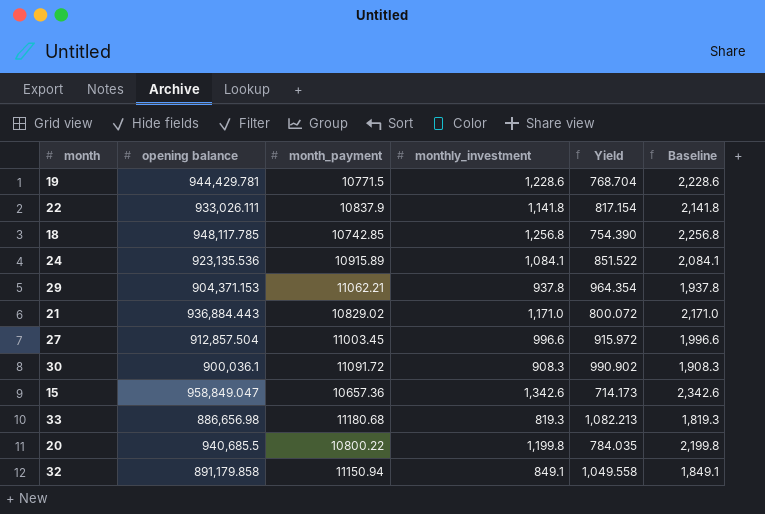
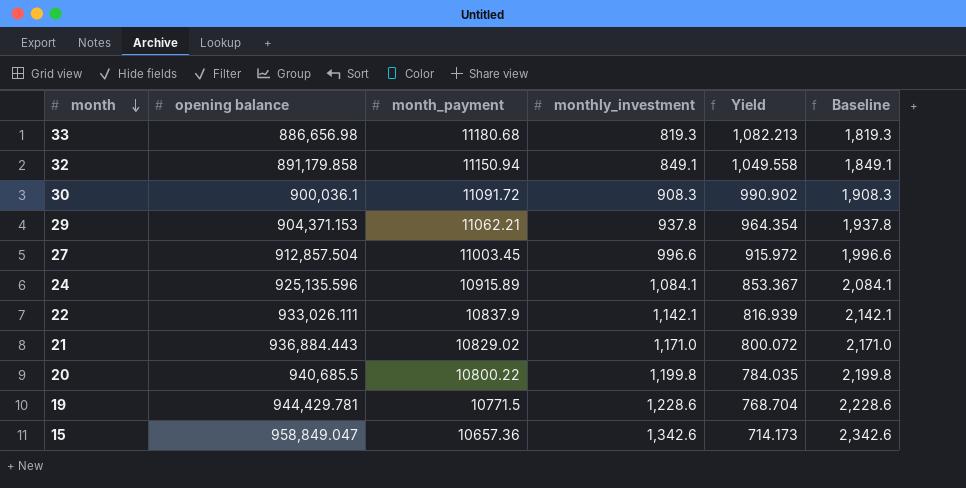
row order: none -> month descending
row 18: 948,117.785 | 10742.85 | 1,256.8 | 754.390 | 2,256.8 -> none
24 | opening balance: 923,135.536 -> 925,135.596
24 | Yield: 851.522 -> 853.367
22 | monthly_investment: 1,141.8 -> 1,142.1
22 | Yield: 817.154 -> 816.939
22 | Baseline: 2,141.8 -> 2,142.1

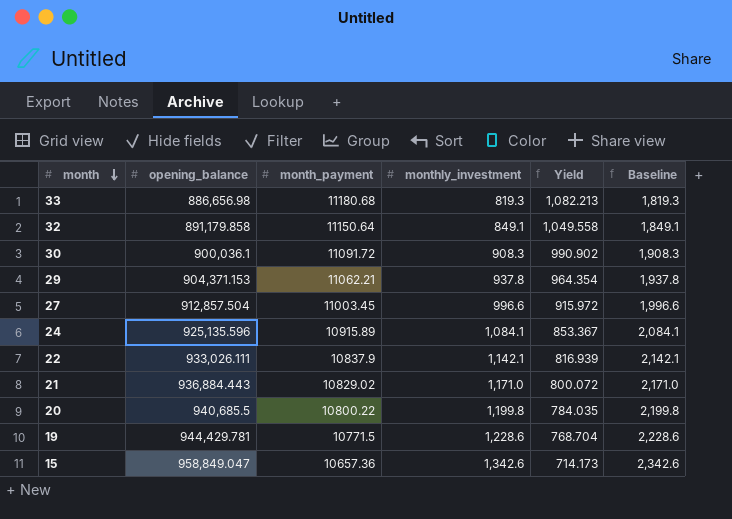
column name: opening balance -> opening_balance
32 | month_payment: 11150.94 -> 11150.64

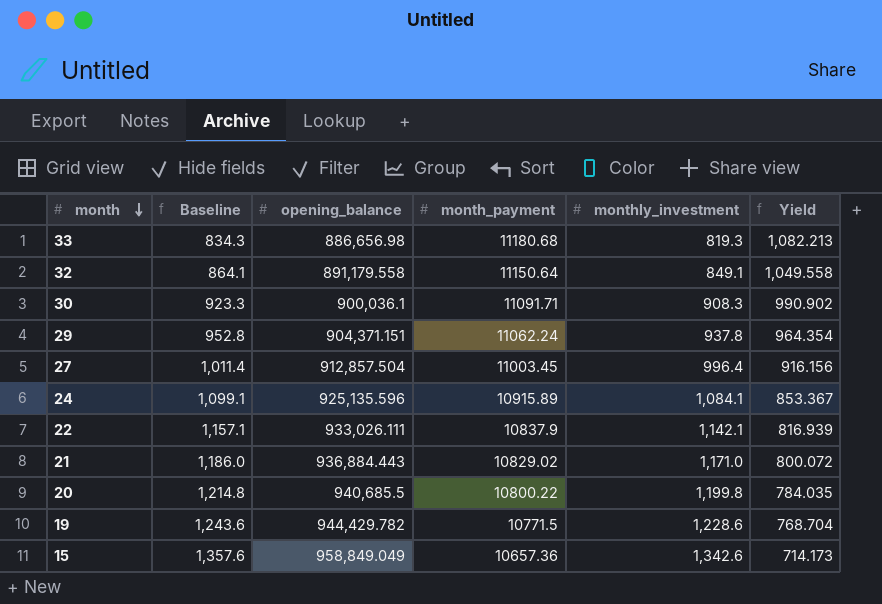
column Baseline | formula: [monthly_investment] + 1000 -> [monthly_investment] + 15
column Baseline | position: 6 -> 2
32 | opening_balance: 891,179.858 -> 891,179.558
30 | month_payment: 11091.72 -> 11091.71
29 | opening_balance: 904,371.153 -> 904,371.151
29 | month_payment: 11062.21 -> 11062.24
27 | monthly_investment: 996.6 -> 996.4
27 | Yield: 915.972 -> 916.156
19 | opening_balance: 944,429.781 -> 944,429.782
15 | opening_balance: 958,849.047 -> 958,849.049

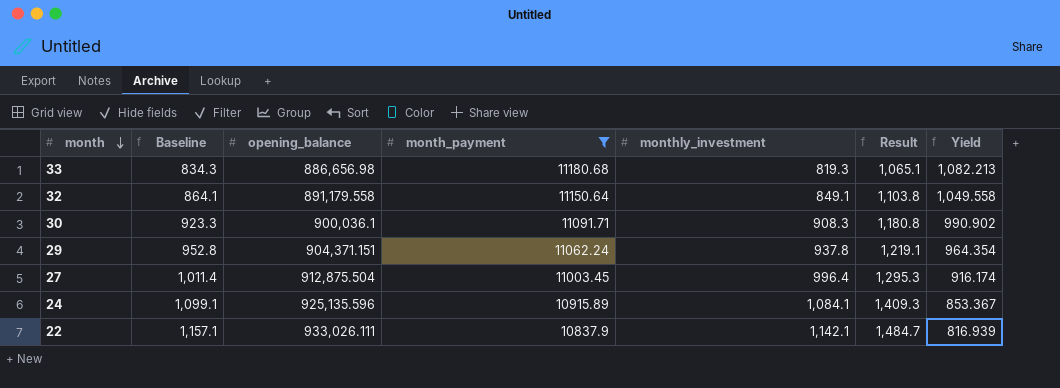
filter: none -> month_payment >= 10837.9
column Result | formula: none -> [monthly_investment] * 1.3
27 | opening_balance: 912,857.504 -> 912,875.504
27 | Yield: 916.156 -> 916.174

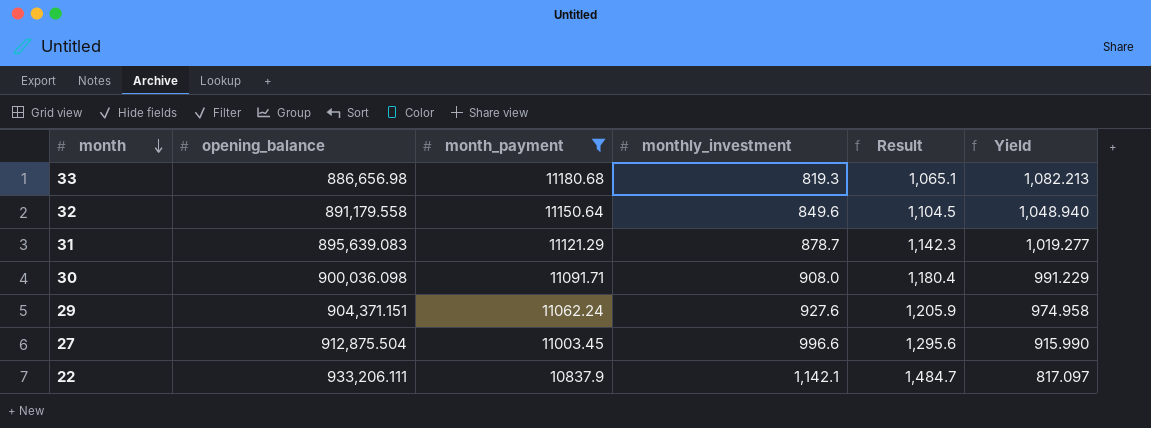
column Baseline | formula: [monthly_investment] + 15 -> none
row 24: 1,099.1 | 925,135.596 | 10915.89 | 1,084.1 | 1,409.3 | 853.367 -> none
32 | monthly_investment: 849.1 -> 849.6
32 | Result: 1,103.8 -> 1,104.5
32 | Yield: 1,049.558 -> 1,048.940
row 31: none -> 895,639.083 | 11121.29 | 878.7 | 1,142.3 | 1,019.277
30 | opening_balance: 900,036.1 -> 900,036.098
30 | monthly_investment: 908.3 -> 908.0
30 | Result: 1,180.8 -> 1,180.4
30 | Yield: 990.902 -> 991.229
29 | monthly_investment: 937.8 -> 927.6
29 | Result: 1,219.1 -> 1,205.9
29 | Yield: 964.354 -> 974.958
27 | monthly_investment: 996.4 -> 996.6
27 | Result: 1,295.3 -> 1,295.6
27 | Yield: 916.174 -> 915.990
22 | opening_balance: 933,026.111 -> 933,206.111
22 | Yield: 816.939 -> 817.097

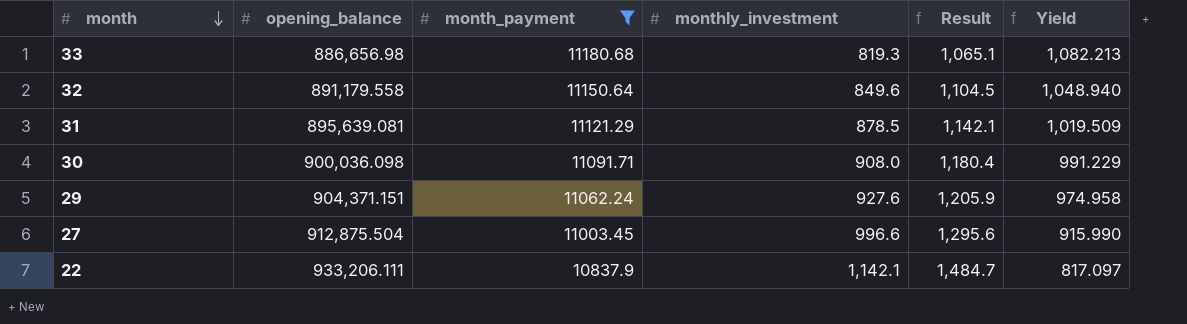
31 | opening_balance: 895,639.083 -> 895,639.081
31 | monthly_investment: 878.7 -> 878.5
31 | Result: 1,142.3 -> 1,142.1
31 | Yield: 1,019.277 -> 1,019.509

